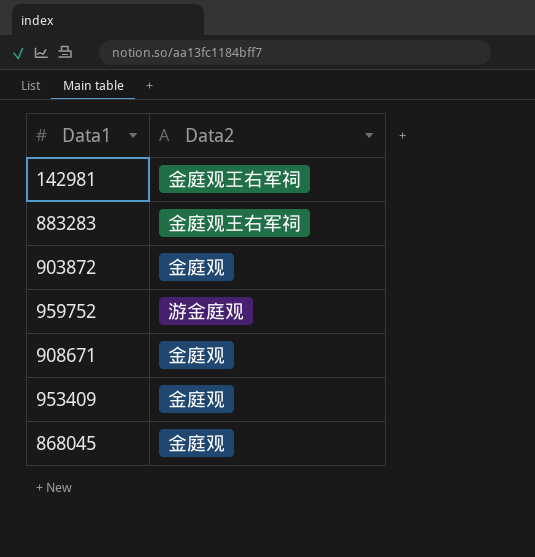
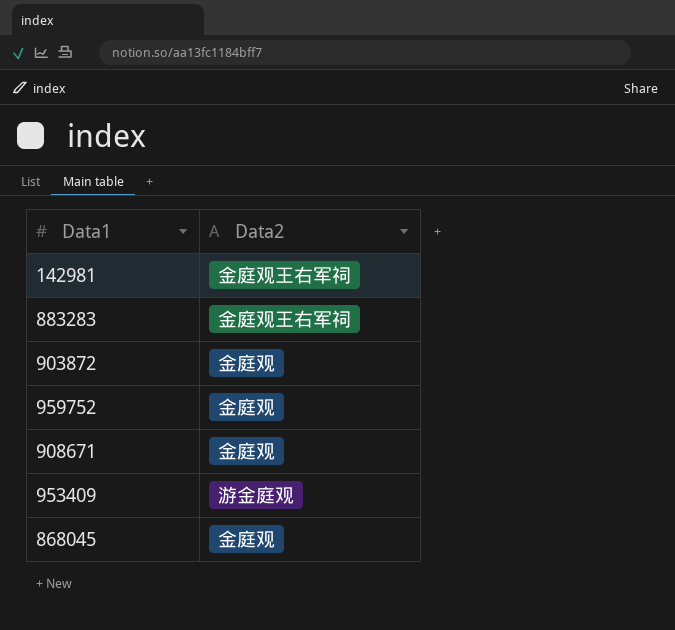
959752 | Data2: 游金庭观 -> 金庭观
953409 | Data2: 金庭观 -> 游金庭观

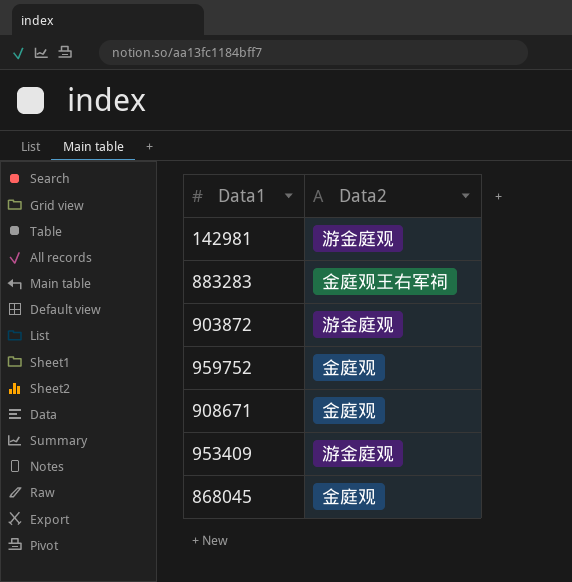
142981 | Data2: 金庭观王右军祠 -> 游金庭观
903872 | Data2: 金庭观 -> 游金庭观

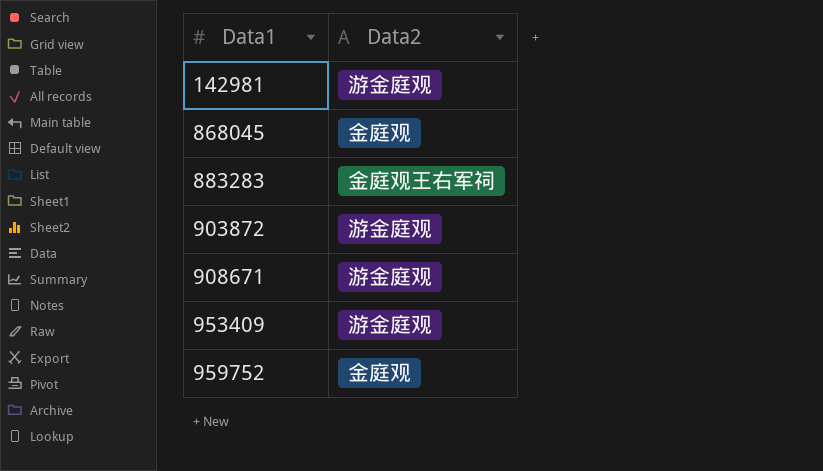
row order: none -> Data1 ascending
908671 | Data2: 金庭观 -> 游金庭观

